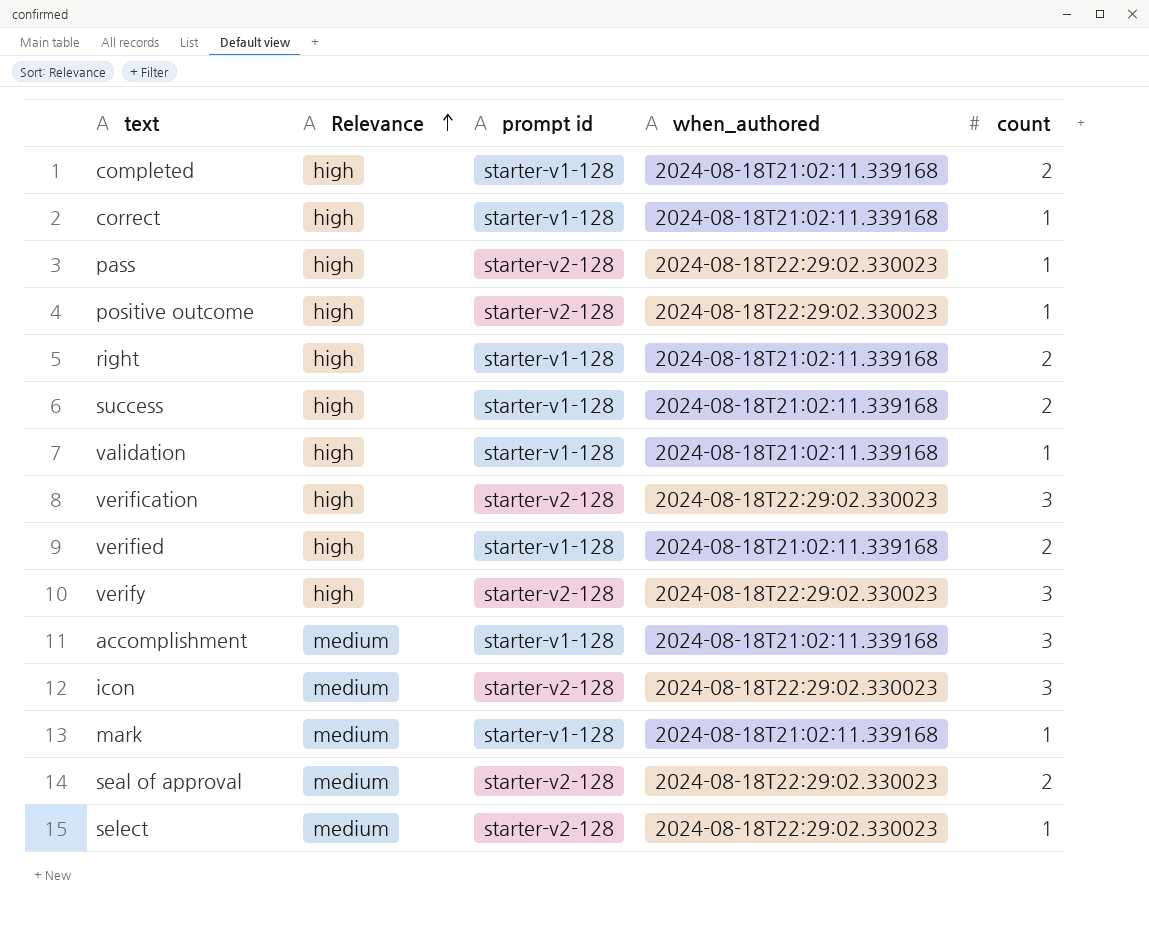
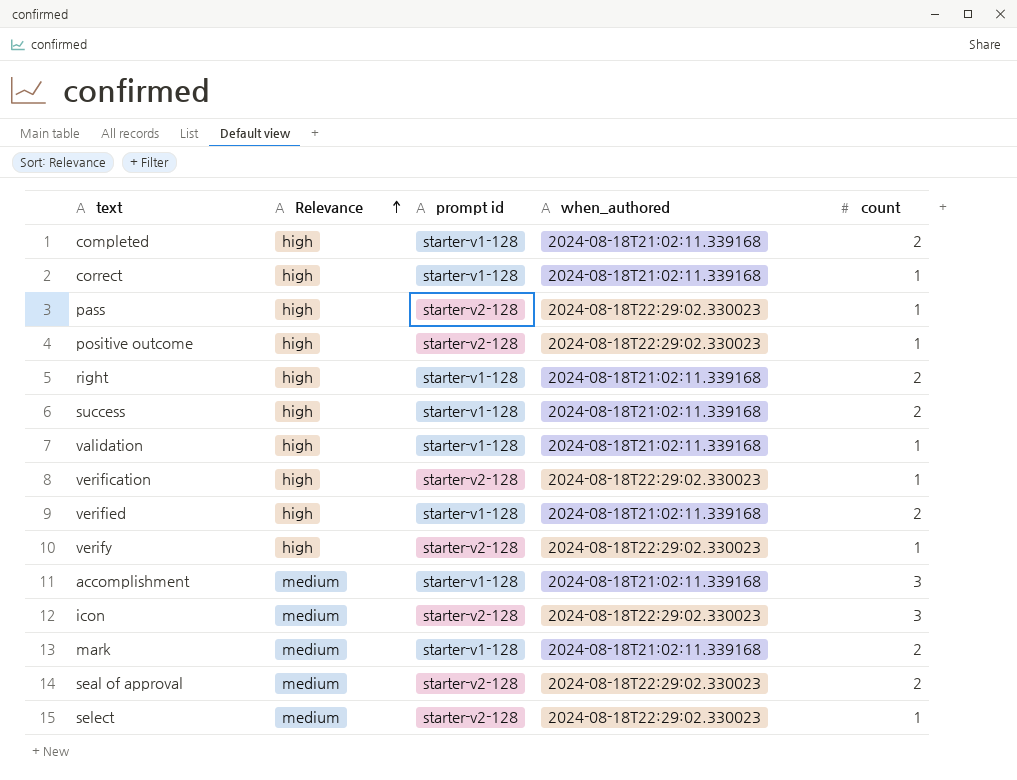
verification | count: 3 -> 1
verify | count: 3 -> 1
mark | count: 1 -> 2

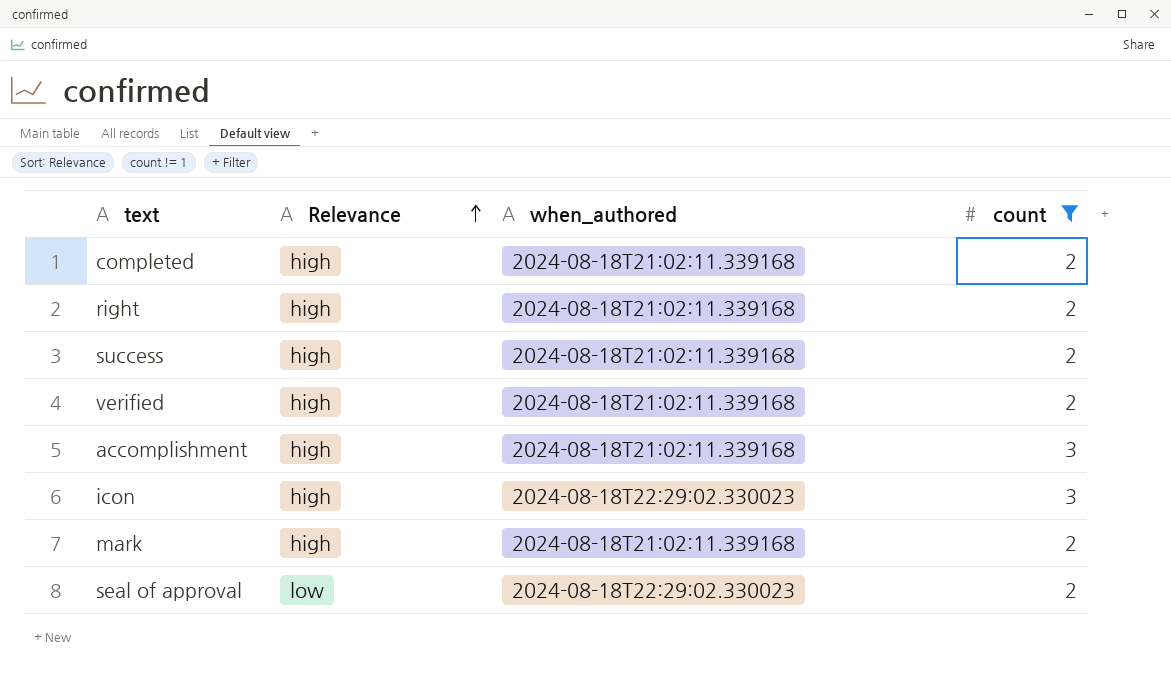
filter: none -> count != 1
column prompt id | position: 3 -> none
accomplishment | Relevance: medium -> high
icon | Relevance: medium -> high
mark | Relevance: medium -> high
seal of approval | Relevance: medium -> low

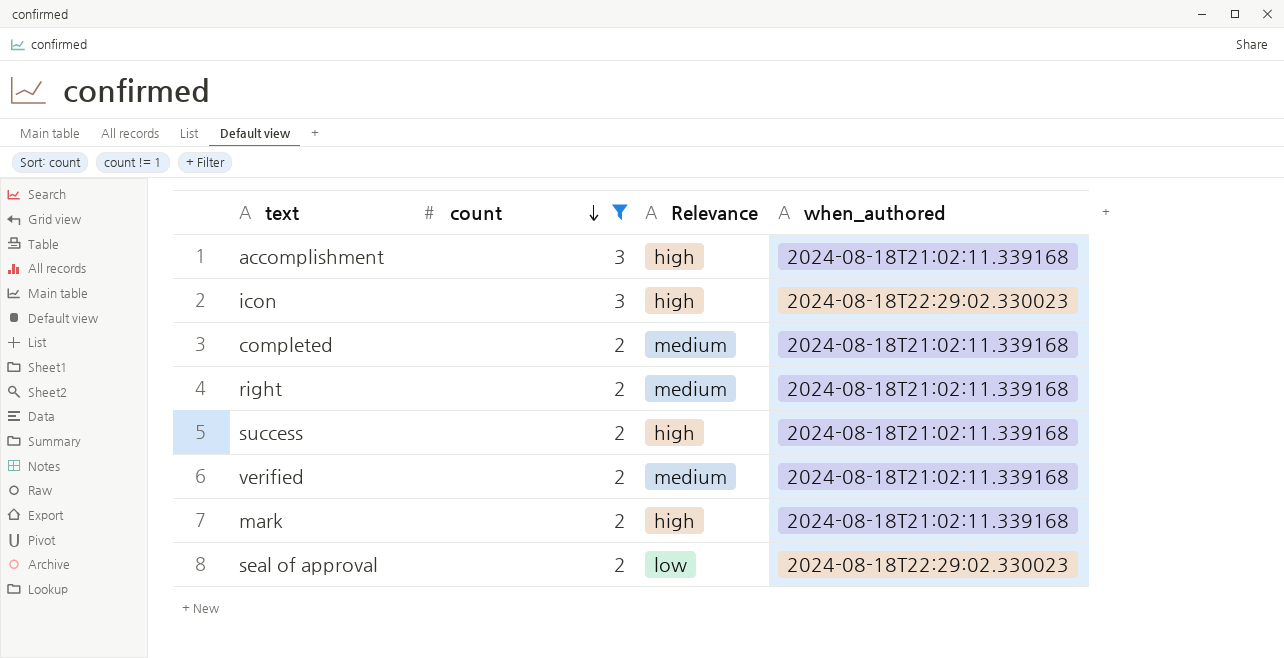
row order: Relevance ascending -> count descending
column count | position: 4 -> 2
completed | Relevance: high -> medium
right | Relevance: high -> medium
verified | Relevance: high -> medium

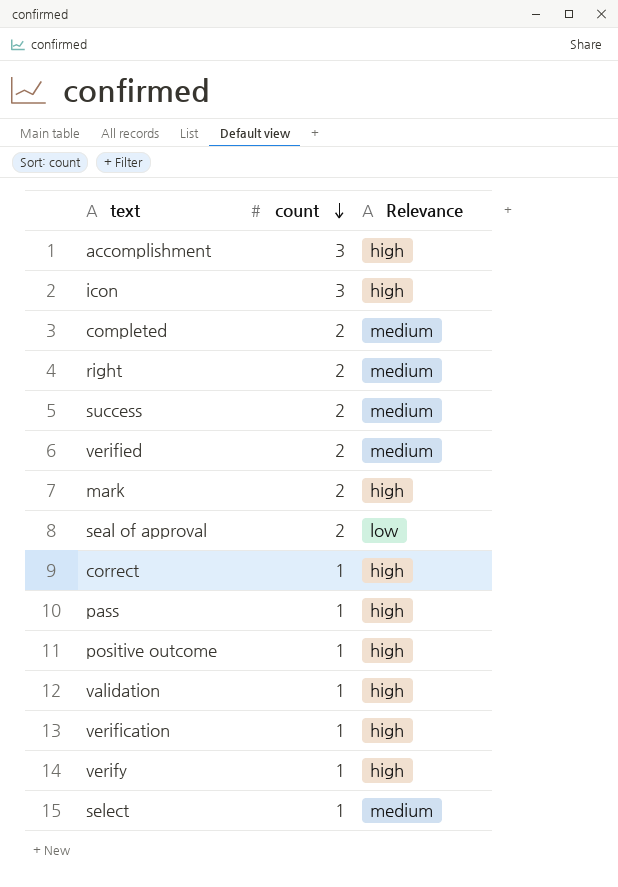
filter: count != 1 -> none
column when_authored | position: 4 -> none
success | Relevance: high -> medium

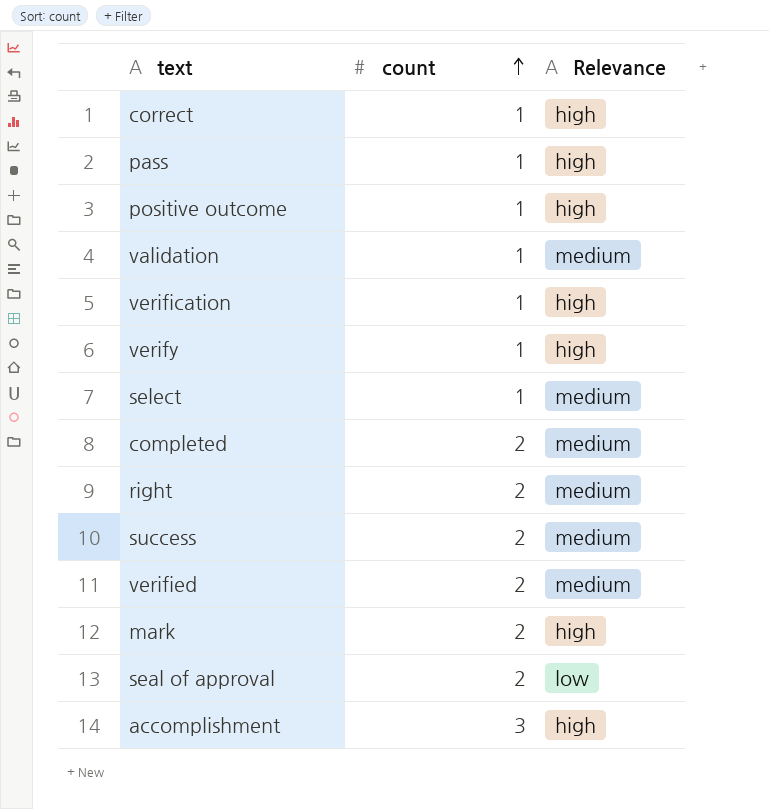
row order: count descending -> count ascending
row icon: 3 | high -> none
validation | Relevance: high -> medium

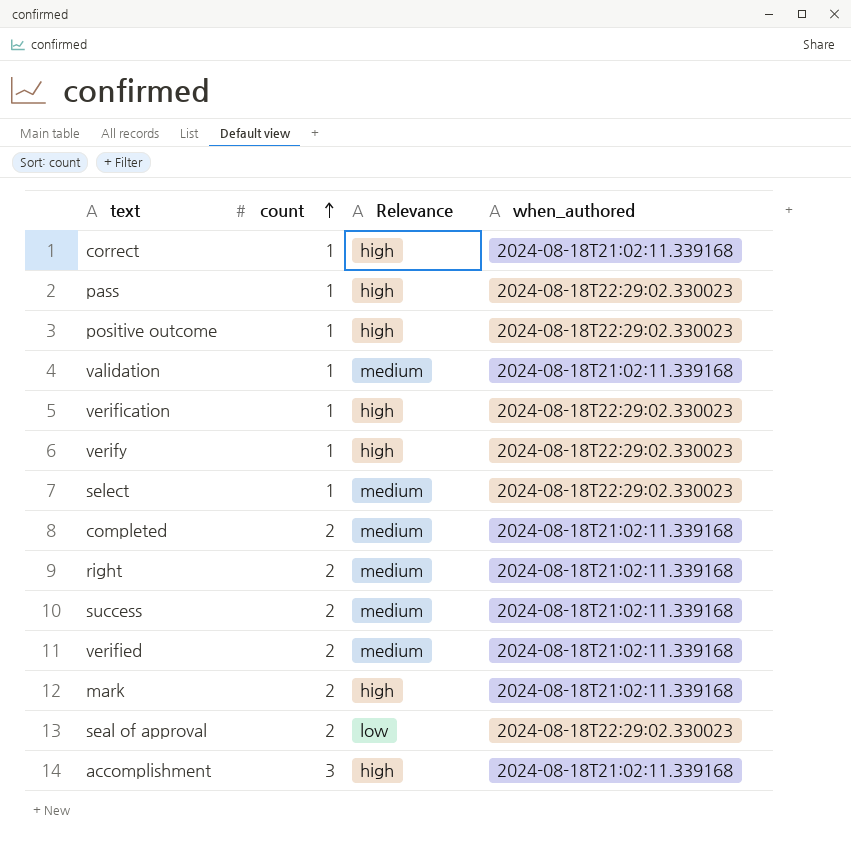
column when_authored | position: none -> 4

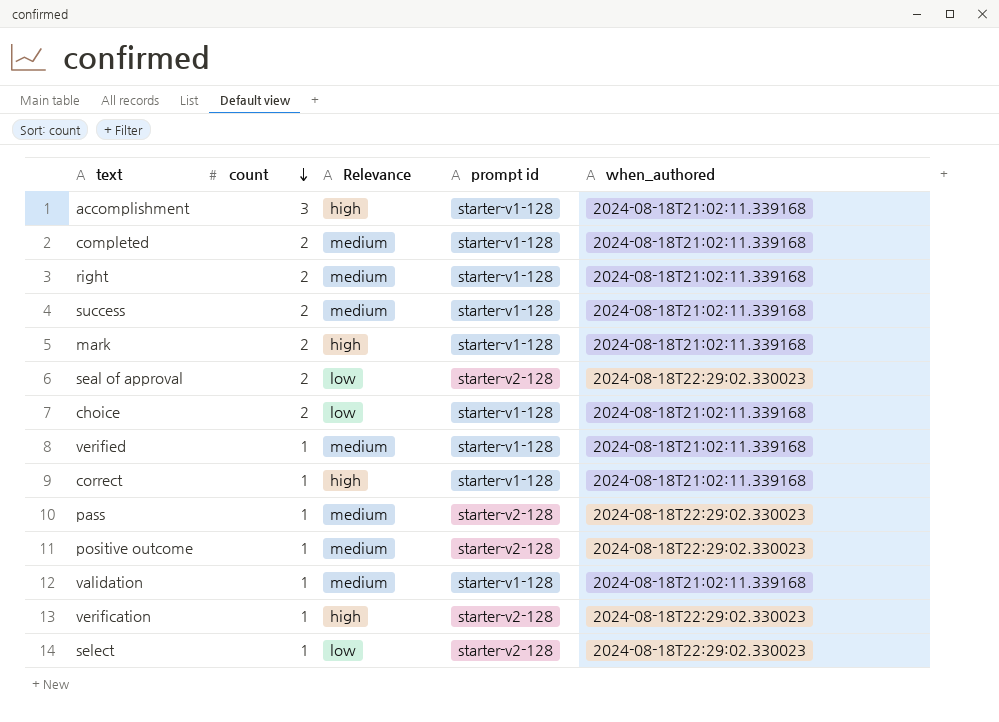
row order: count ascending -> count descending
column prompt id | position: none -> 4
row verify: 1 | high | 2024-08-18T22:29:02.330023 -> none
row choice: none -> 2 | low | starter-v1-128 | 2024-08-18T21:02:11.339168
verified | count: 2 -> 1
pass | Relevance: high -> medium
positive outcome | Relevance: high -> medium
select | Relevance: medium -> low

